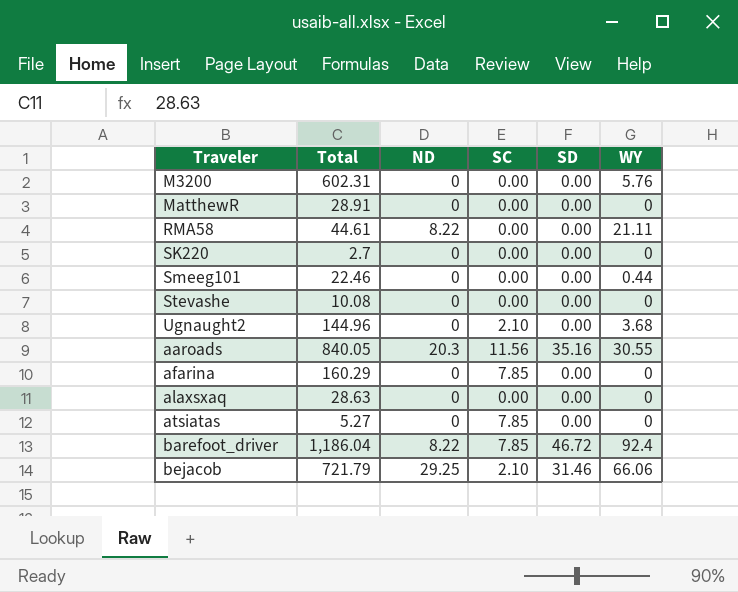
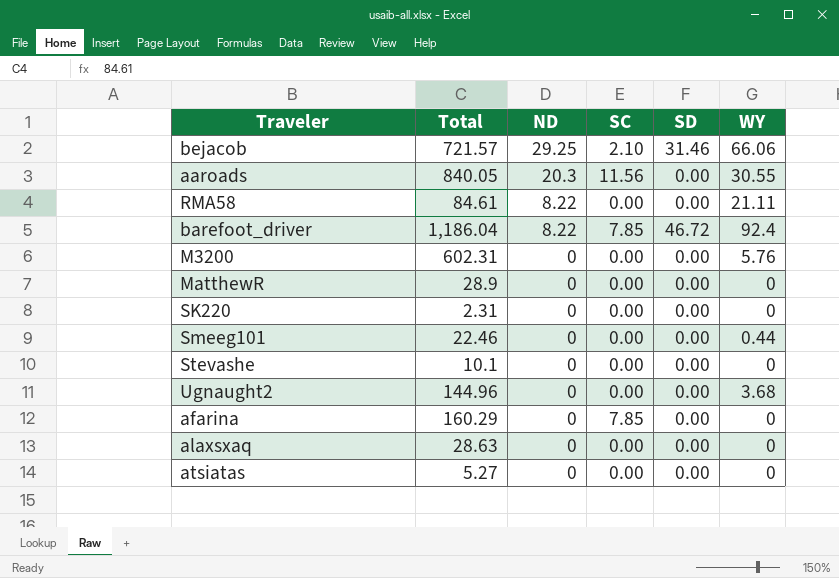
row order: none -> ND descending
bejacob | Total: 721.79 -> 721.57
aaroads | SD: 35.16 -> 0.00
RMA58 | Total: 44.61 -> 84.61
MatthewR | Total: 28.91 -> 28.9
SK220 | Total: 2.7 -> 2.31
Stevashe | Total: 10.08 -> 10.1
Ugnaught2 | SC: 2.10 -> 0.00
atsiatas | SC: 7.85 -> 0.00

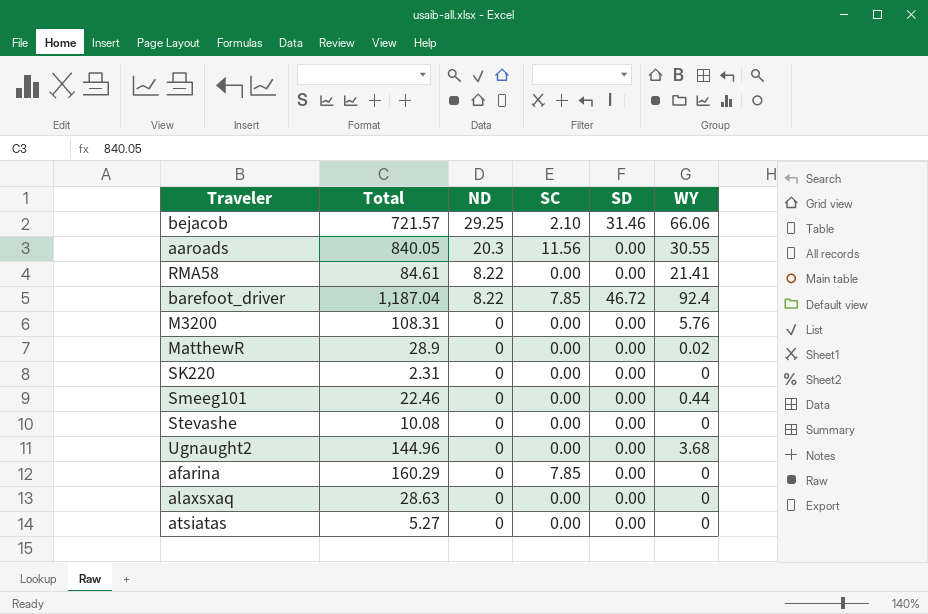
RMA58 | WY: 21.11 -> 21.41
barefoot_driver | Total: 1,186.04 -> 1,187.04
M3200 | Total: 602.31 -> 108.31
MatthewR | WY: 0 -> 0.02
Stevashe | Total: 10.1 -> 10.08

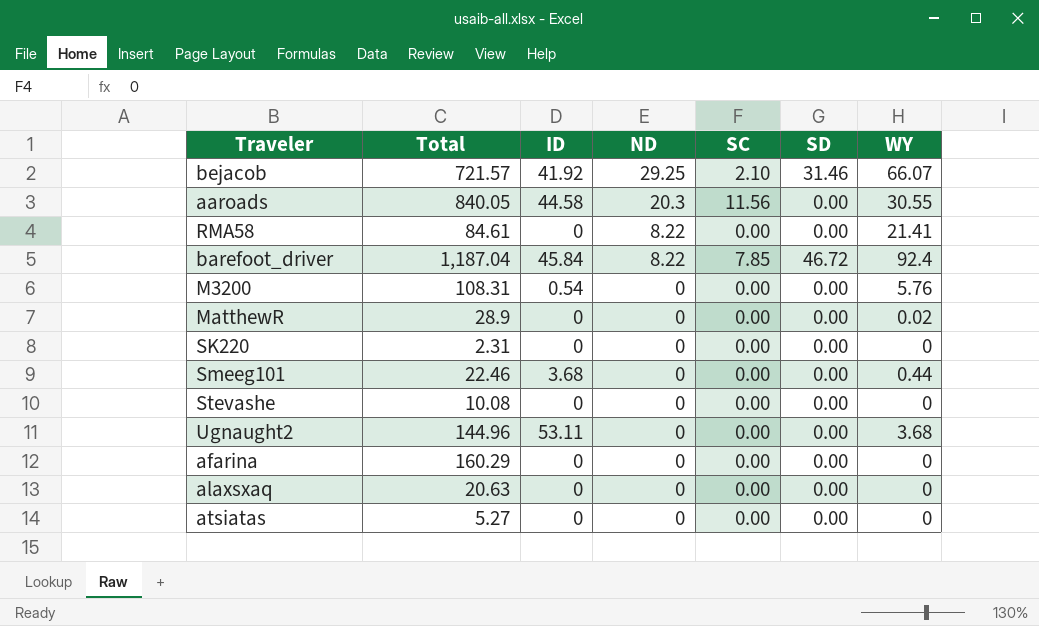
column ID | position: none -> 3
bejacob | WY: 66.06 -> 66.07
afarina | SC: 7.85 -> 0.00
alaxsxaq | Total: 28.63 -> 20.63

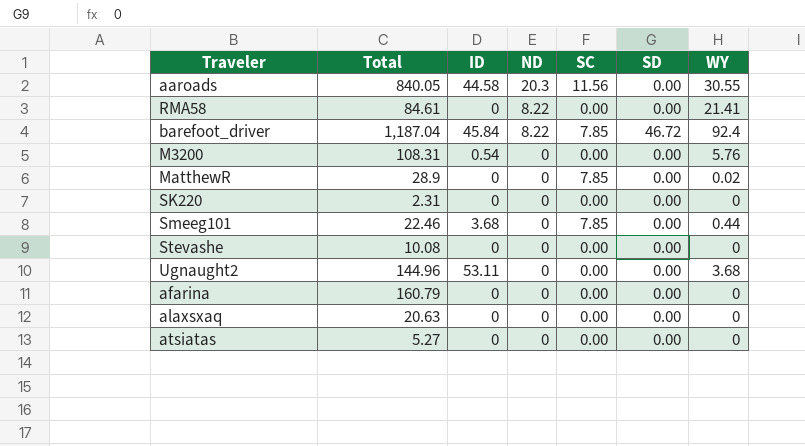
row bejacob: 721.57 | 41.92 | 29.25 | 2.10 | 31.46 | 66.07 -> none
MatthewR | SC: 0.00 -> 7.85
Smeeg101 | SC: 0.00 -> 7.85
afarina | Total: 160.29 -> 160.79

